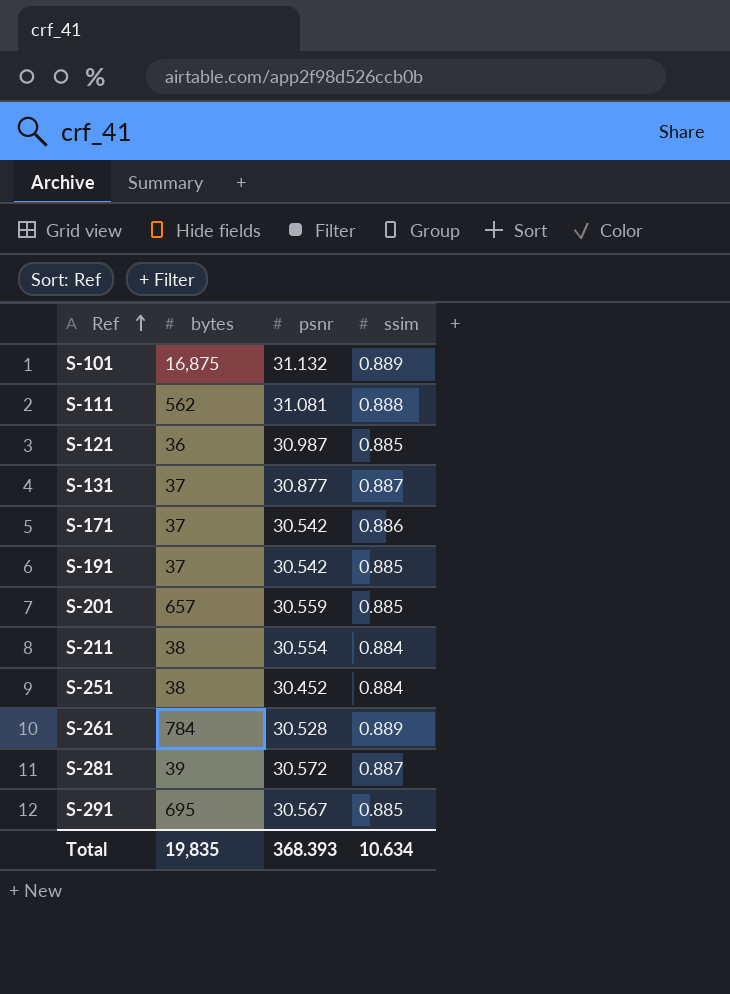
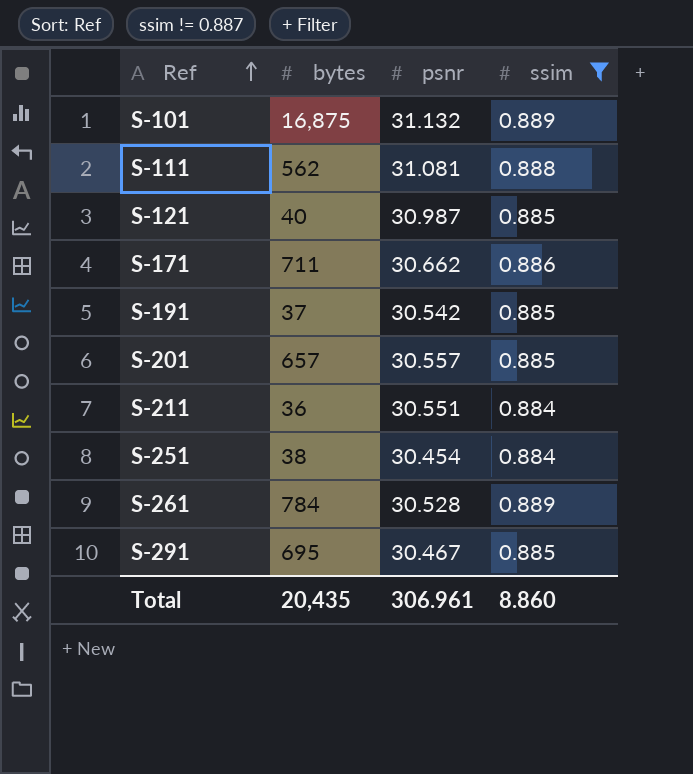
filter: none -> ssim != 0.887
S-121 | bytes: 36 -> 40
S-171 | bytes: 37 -> 711
S-171 | psnr: 30.542 -> 30.662
S-201 | psnr: 30.559 -> 30.557
S-211 | bytes: 38 -> 36
S-211 | psnr: 30.554 -> 30.551
S-251 | psnr: 30.452 -> 30.454
S-291 | psnr: 30.567 -> 30.467
Total | bytes: 19,835 -> 20,435
Total | psnr: 368.393 -> 306.961
Total | ssim: 10.634 -> 8.860

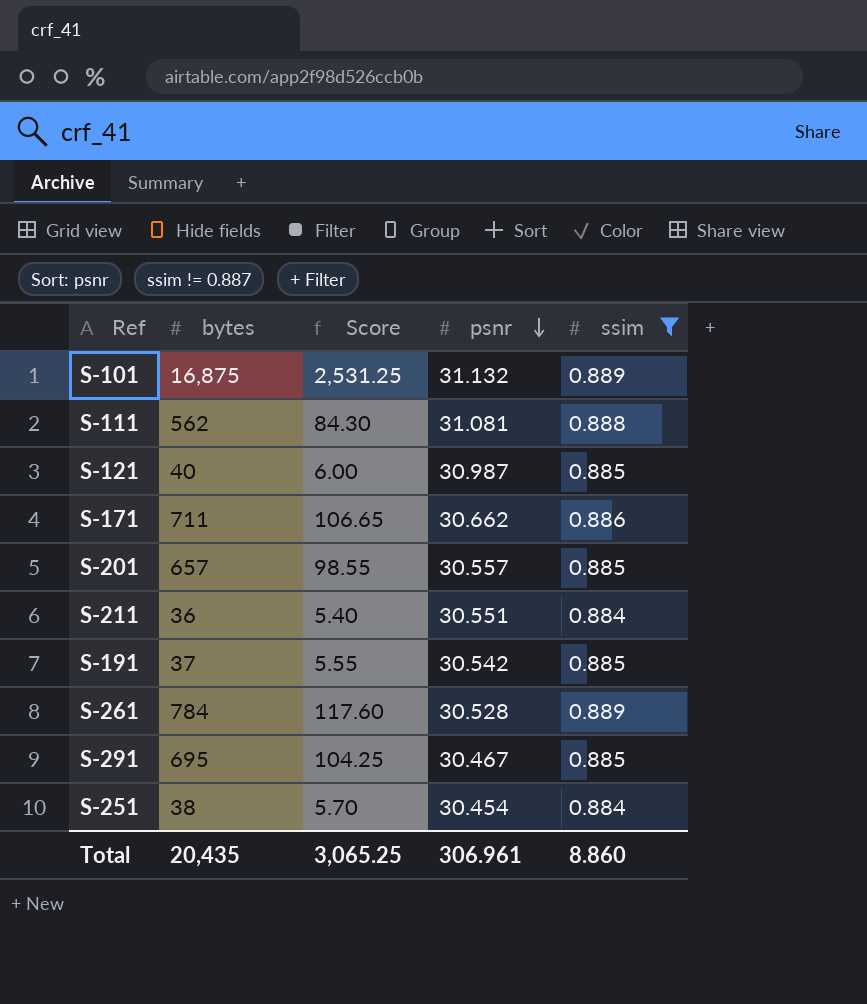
row order: Ref ascending -> psnr descending
column Score | formula: none -> [bytes] * 0.15

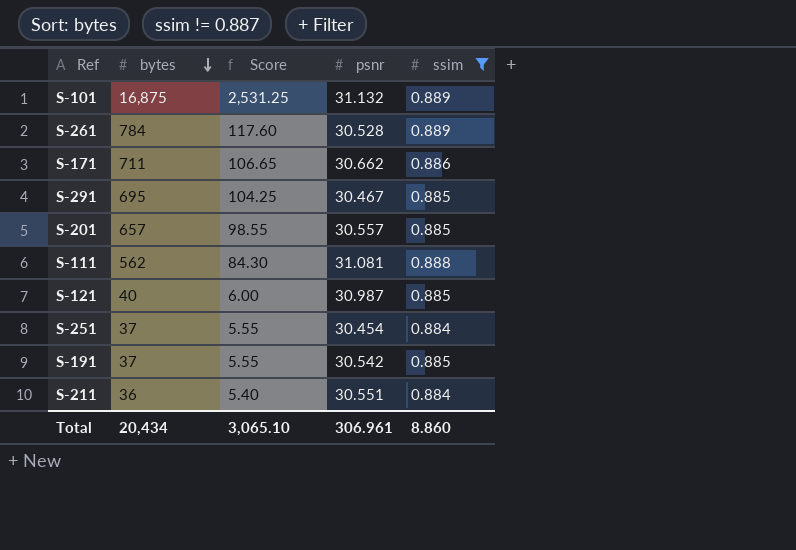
row order: psnr descending -> bytes descending
S-251 | bytes: 38 -> 37
S-251 | Score: 5.70 -> 5.55
Total | bytes: 20,435 -> 20,434
Total | Score: 3,065.25 -> 3,065.10

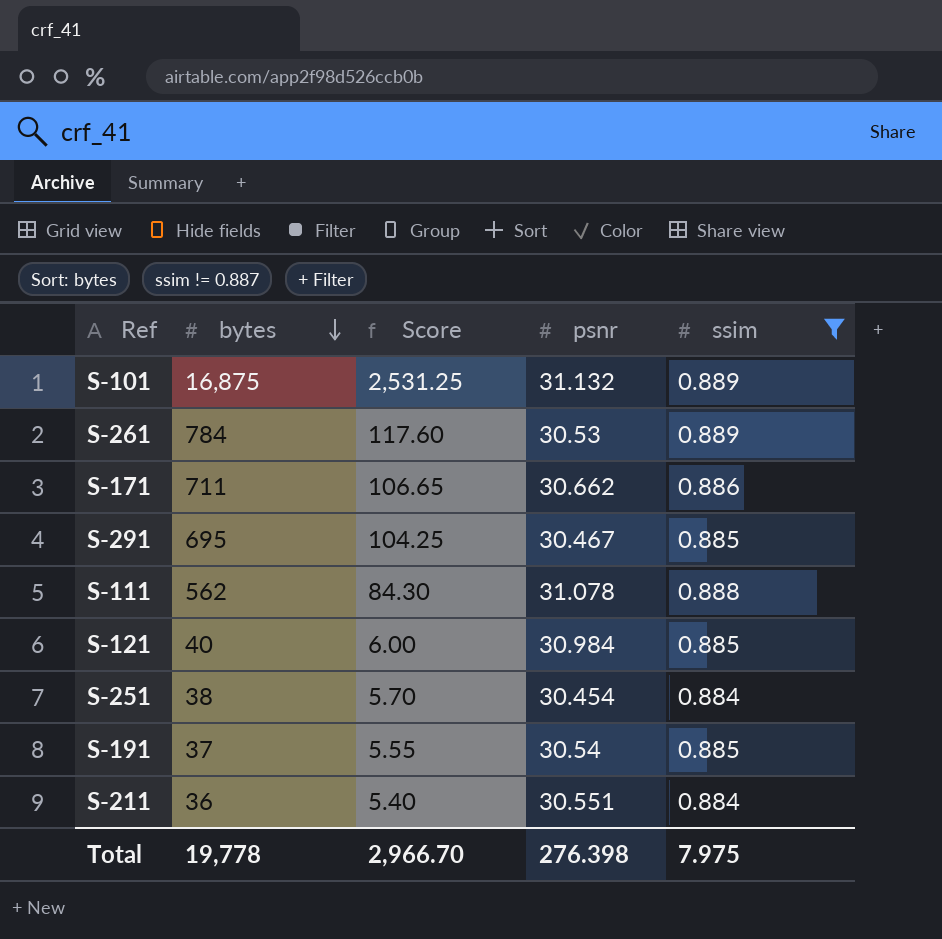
row S-201: 657 | 98.55 | 30.557 | 0.885 -> none
S-261 | psnr: 30.528 -> 30.53
S-111 | psnr: 31.081 -> 31.078
S-121 | psnr: 30.987 -> 30.984
S-251 | bytes: 37 -> 38
S-251 | Score: 5.55 -> 5.70
S-191 | psnr: 30.542 -> 30.54
Total | bytes: 20,434 -> 19,778
Total | Score: 3,065.10 -> 2,966.70
Total | psnr: 306.961 -> 276.398
Total | ssim: 8.860 -> 7.975

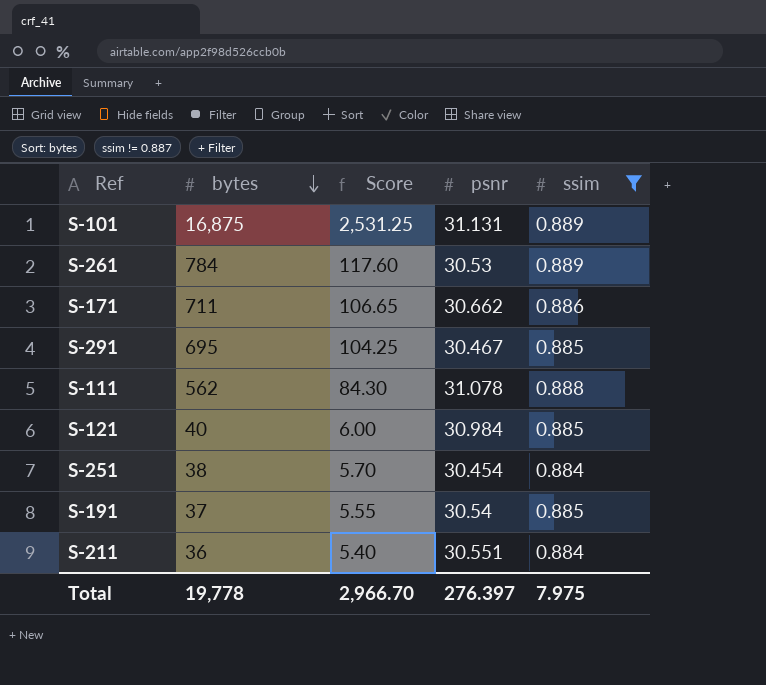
S-101 | psnr: 31.132 -> 31.131
Total | psnr: 276.398 -> 276.397

